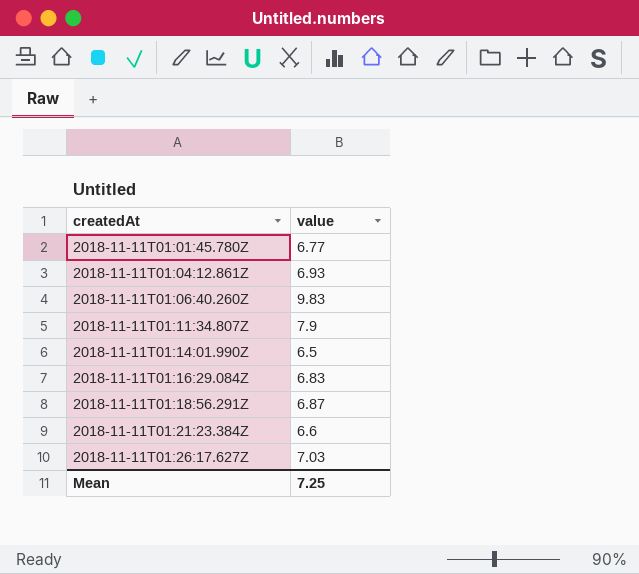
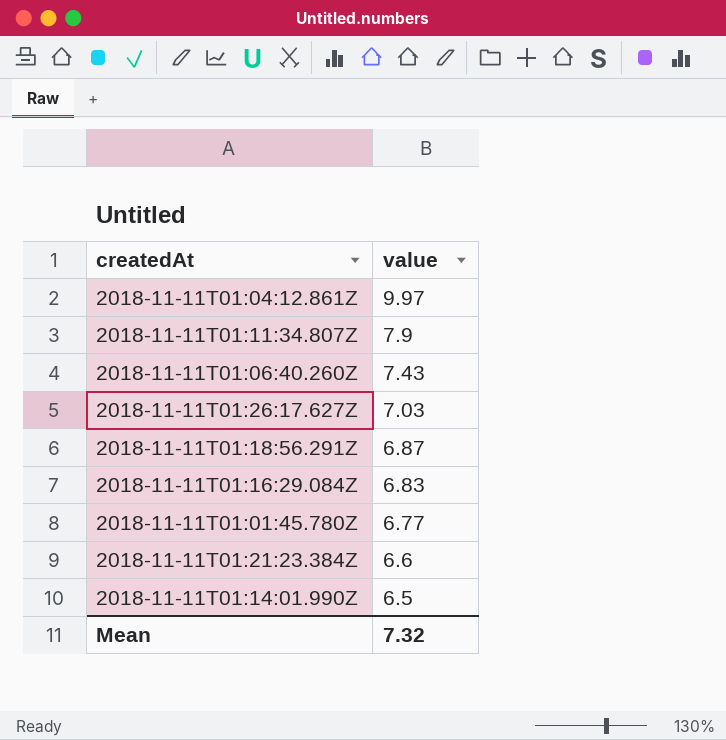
row order: createdAt ascending -> value descending
2018-11-11T01:04:12.861Z | value: 6.93 -> 9.97
2018-11-11T01:06:40.260Z | value: 9.83 -> 7.43
Mean | value: 7.25 -> 7.32

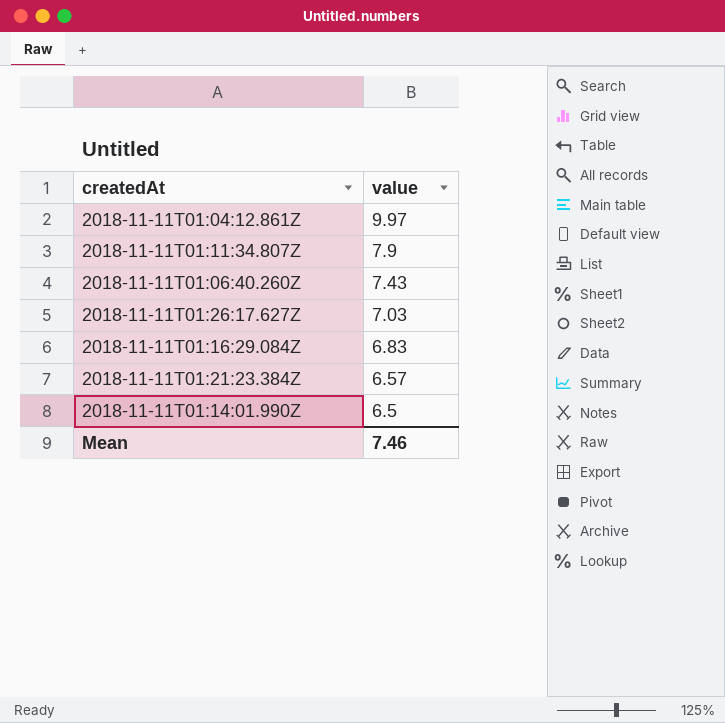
row 2018-11-11T01:18:56.291Z: 6.87 -> none
row 2018-11-11T01:01:45.780Z: 6.77 -> none
2018-11-11T01:21:23.384Z | value: 6.6 -> 6.57
Mean | value: 7.32 -> 7.46

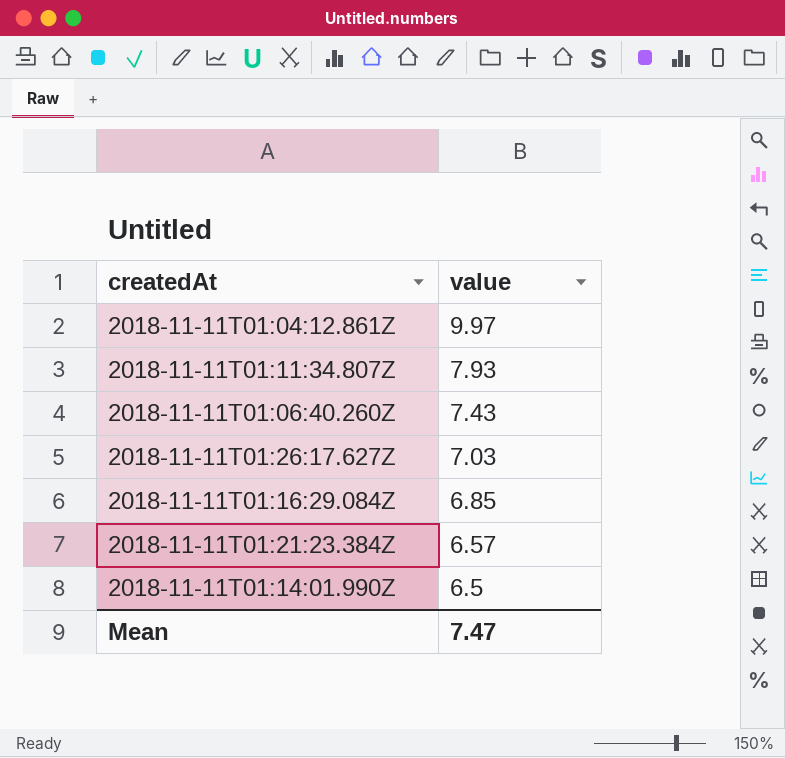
2018-11-11T01:11:34.807Z | value: 7.9 -> 7.93
2018-11-11T01:16:29.084Z | value: 6.83 -> 6.85
Mean | value: 7.46 -> 7.47

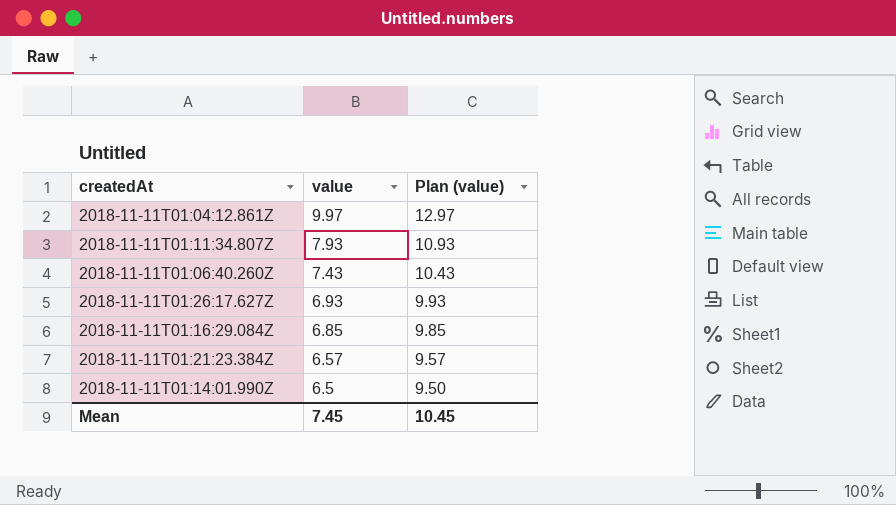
column Plan (value) | formula: none -> [value] + 3
2018-11-11T01:26:17.627Z | value: 7.03 -> 6.93
Mean | value: 7.47 -> 7.45

